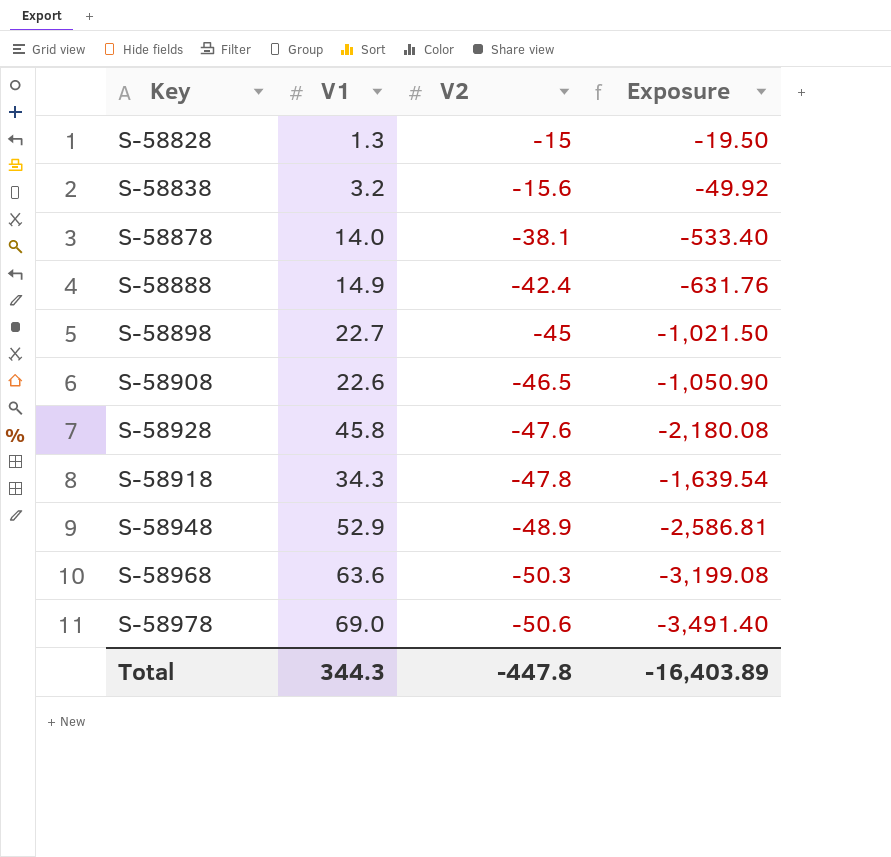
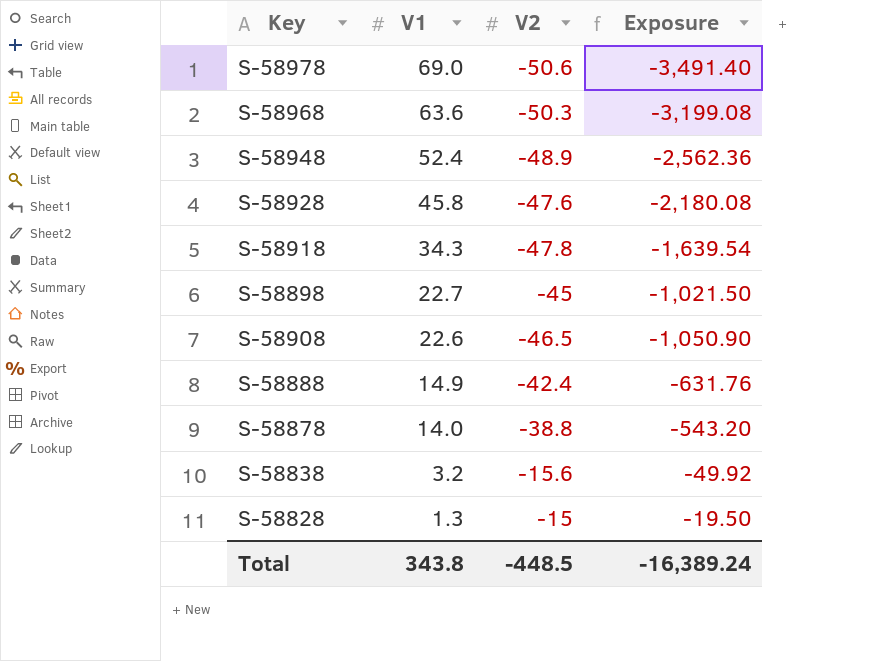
row order: V2 descending -> V1 descending
S-58948 | V1: 52.9 -> 52.4
S-58948 | Exposure: -2,586.81 -> -2,562.36
S-58878 | V2: -38.1 -> -38.8
S-58878 | Exposure: -533.40 -> -543.20
Total | V1: 344.3 -> 343.8
Total | V2: -447.8 -> -448.5
Total | Exposure: -16,403.89 -> -16,389.24

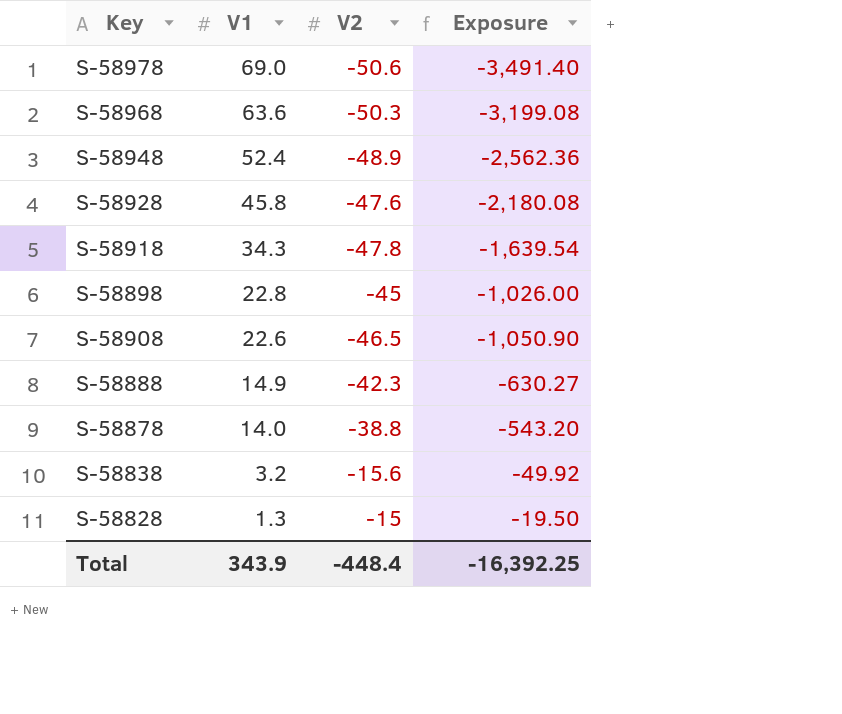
S-58898 | V1: 22.7 -> 22.8
S-58898 | Exposure: -1,021.50 -> -1,026.00
S-58888 | V2: -42.4 -> -42.3
S-58888 | Exposure: -631.76 -> -630.27
Total | V1: 343.8 -> 343.9
Total | V2: -448.5 -> -448.4
Total | Exposure: -16,389.24 -> -16,392.25

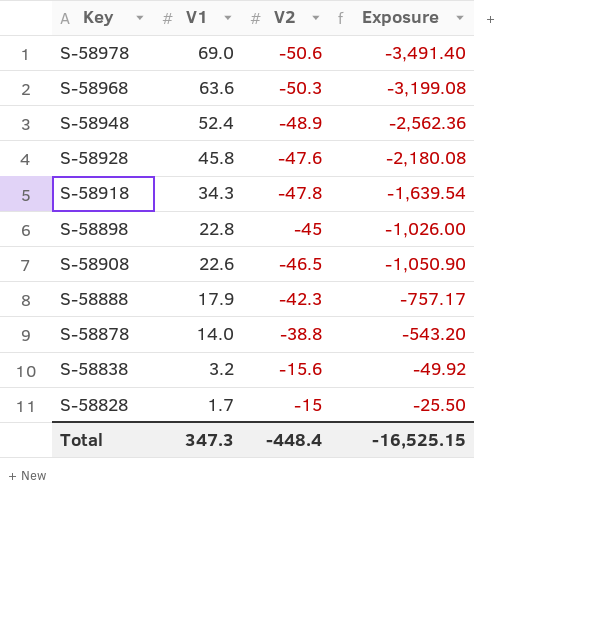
S-58888 | V1: 14.9 -> 17.9
S-58888 | Exposure: -630.27 -> -757.17
S-58828 | V1: 1.3 -> 1.7
S-58828 | Exposure: -19.50 -> -25.50
Total | V1: 343.9 -> 347.3
Total | Exposure: -16,392.25 -> -16,525.15

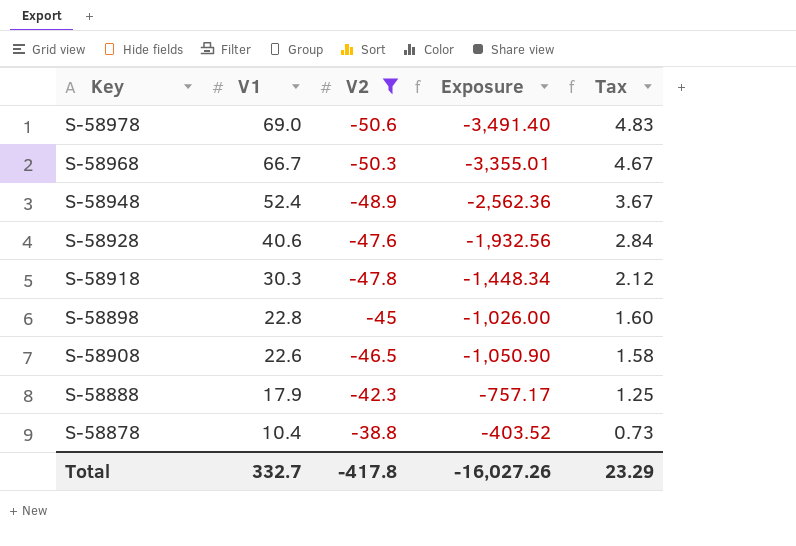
filter: none -> V2 <= -38.8
column Tax | formula: none -> [V1] * 0.07
S-58968 | V1: 63.6 -> 66.7
S-58968 | Exposure: -3,199.08 -> -3,355.01
S-58928 | V1: 45.8 -> 40.6
S-58928 | Exposure: -2,180.08 -> -1,932.56
S-58918 | V1: 34.3 -> 30.3
S-58918 | Exposure: -1,639.54 -> -1,448.34
S-58878 | V1: 14.0 -> 10.4
S-58878 | Exposure: -543.20 -> -403.52
Total | V1: 347.3 -> 332.7
Total | V2: -448.4 -> -417.8
Total | Exposure: -16,525.15 -> -16,027.26

